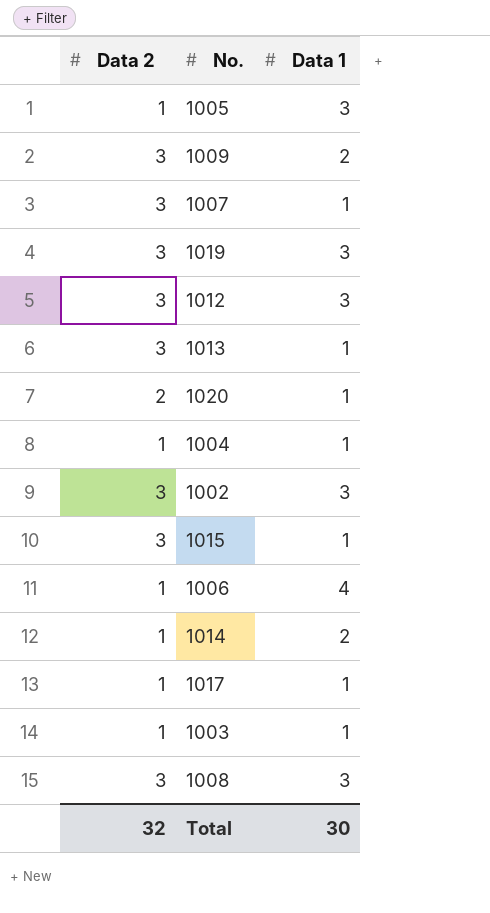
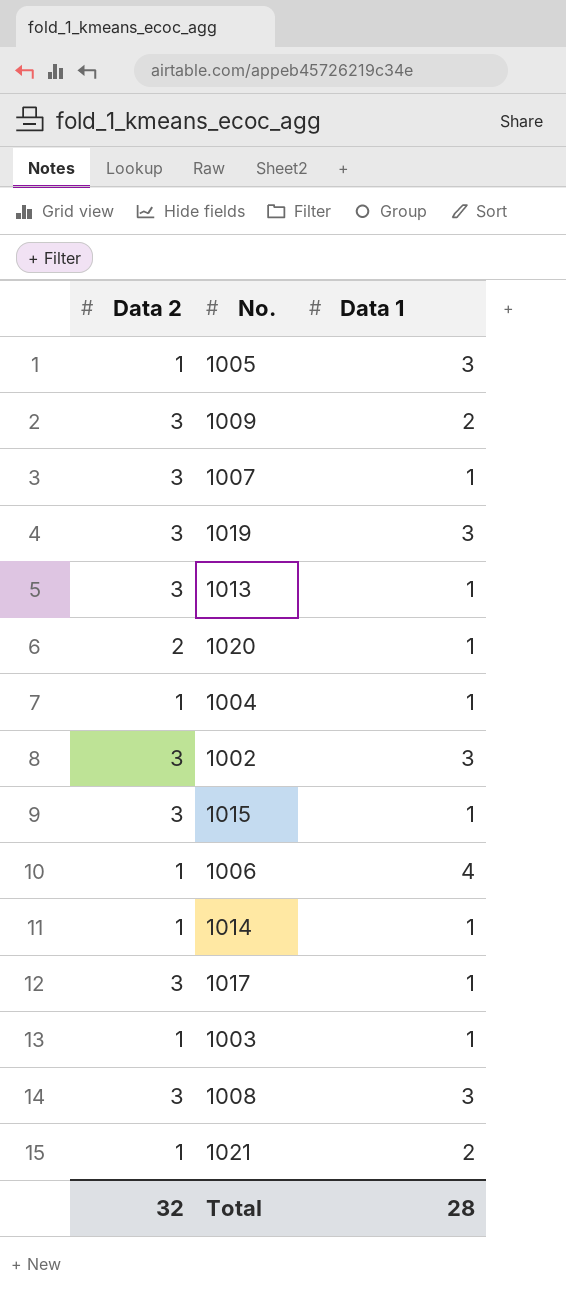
row 1012: 3 | 3 -> none
1014 | Data 1: 2 -> 1
1017 | Data 2: 1 -> 3
row 1021: none -> 1 | 2
Total | Data 1: 30 -> 28

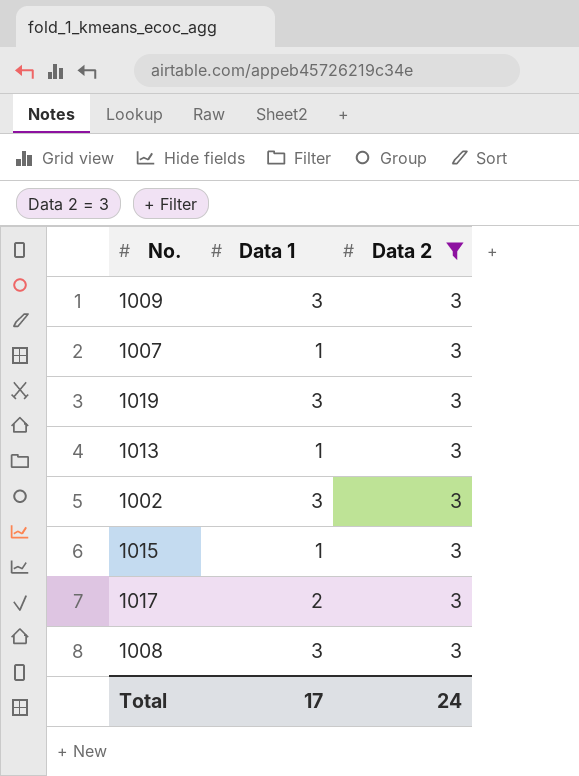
filter: none -> Data 2 = 3
column Data 2 | position: 1 -> 3
1009 | Data 1: 2 -> 3
1017 | Data 1: 1 -> 2
Total | Data 1: 28 -> 17
Total | Data 2: 32 -> 24

